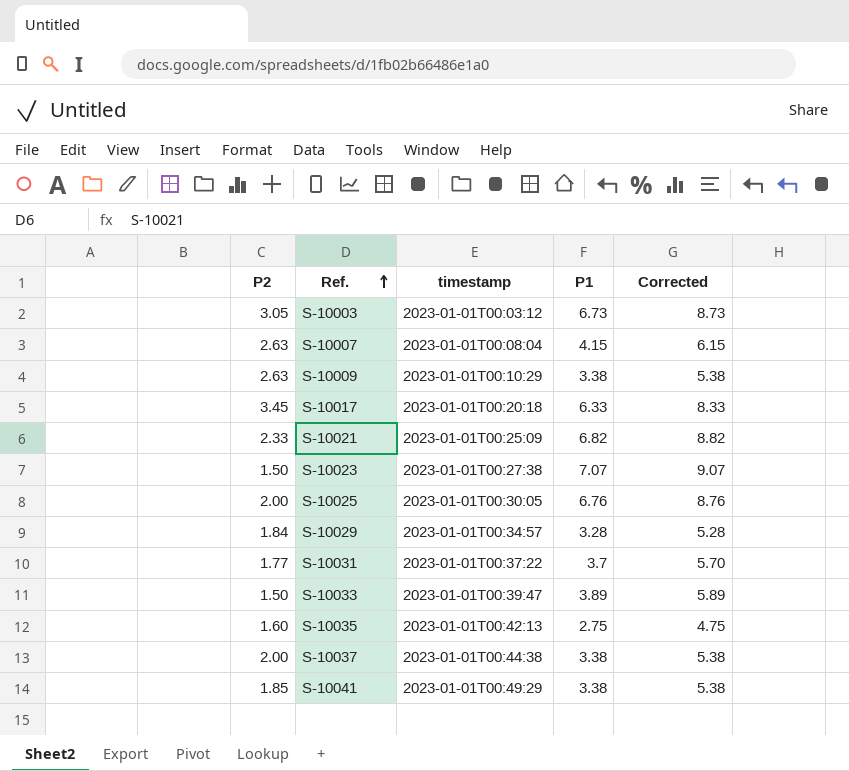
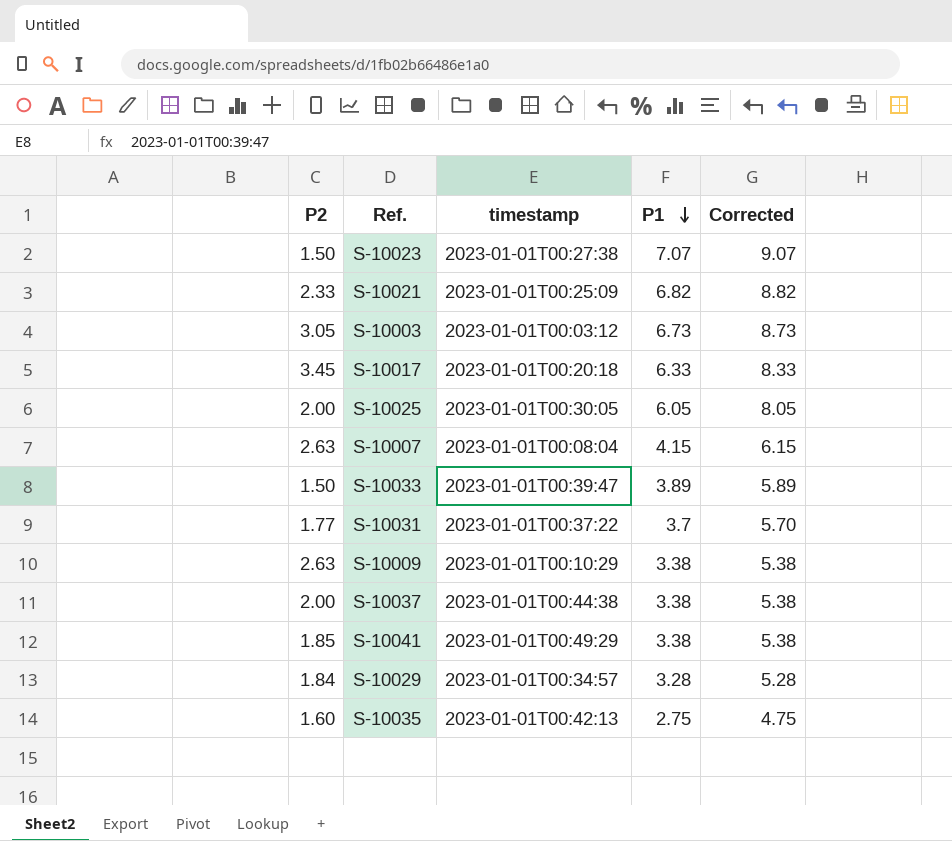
row order: Ref. ascending -> P1 descending
S-10025 | P1: 6.76 -> 6.05
S-10025 | Corrected: 8.76 -> 8.05

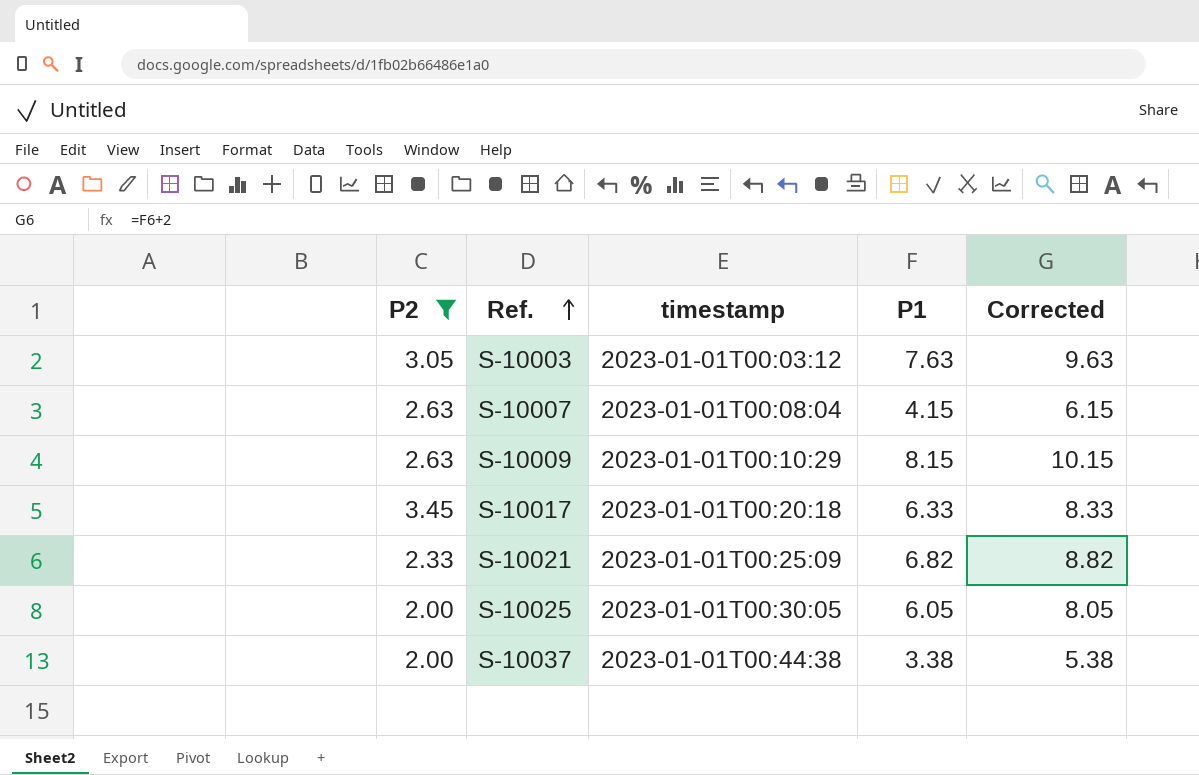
filter: none -> P2 >= 2.00
row order: P1 descending -> Ref. ascending
S-10003 | P1: 6.73 -> 7.63
S-10003 | Corrected: 8.73 -> 9.63
S-10009 | P1: 3.38 -> 8.15
S-10009 | Corrected: 5.38 -> 10.15

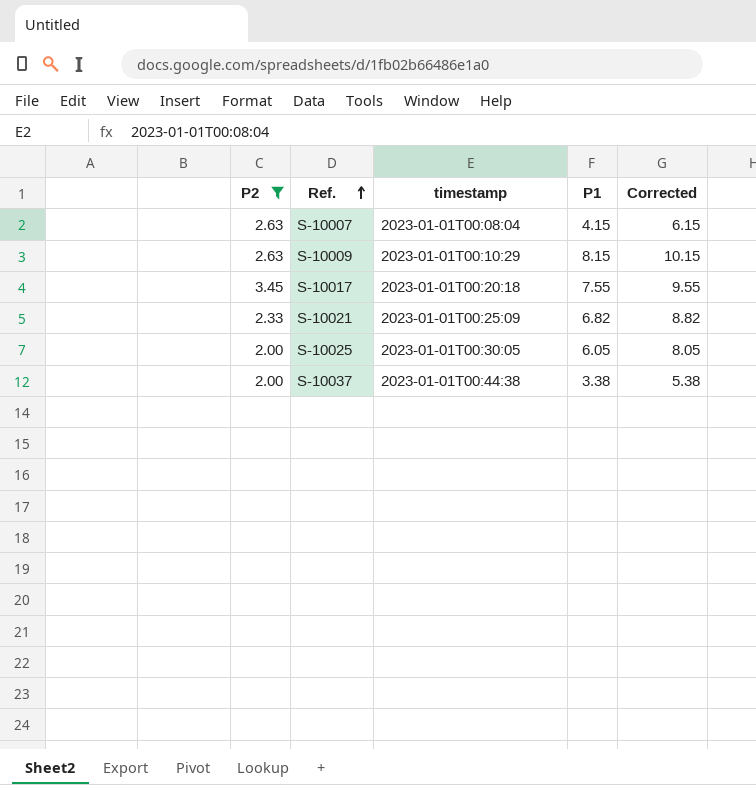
row S-10003: 3.05 | 2023-01-01T00:03:12 | 7.63 | 9.63 -> none
S-10017 | P1: 6.33 -> 7.55
S-10017 | Corrected: 8.33 -> 9.55

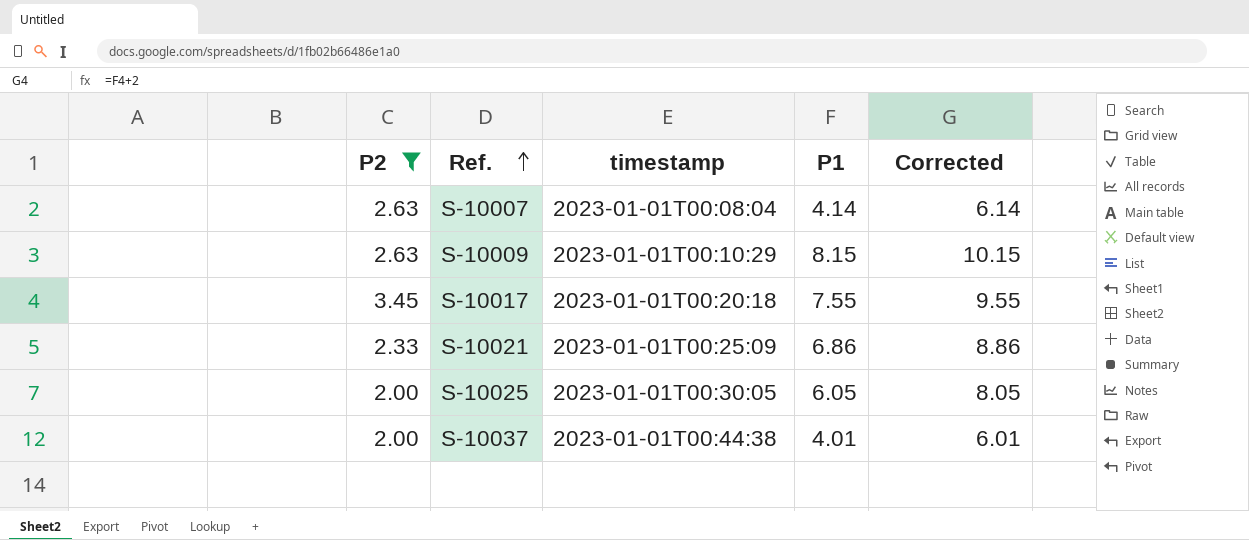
S-10007 | P1: 4.15 -> 4.14
S-10007 | Corrected: 6.15 -> 6.14
S-10021 | P1: 6.82 -> 6.86
S-10021 | Corrected: 8.82 -> 8.86
S-10037 | P1: 3.38 -> 4.01
S-10037 | Corrected: 5.38 -> 6.01

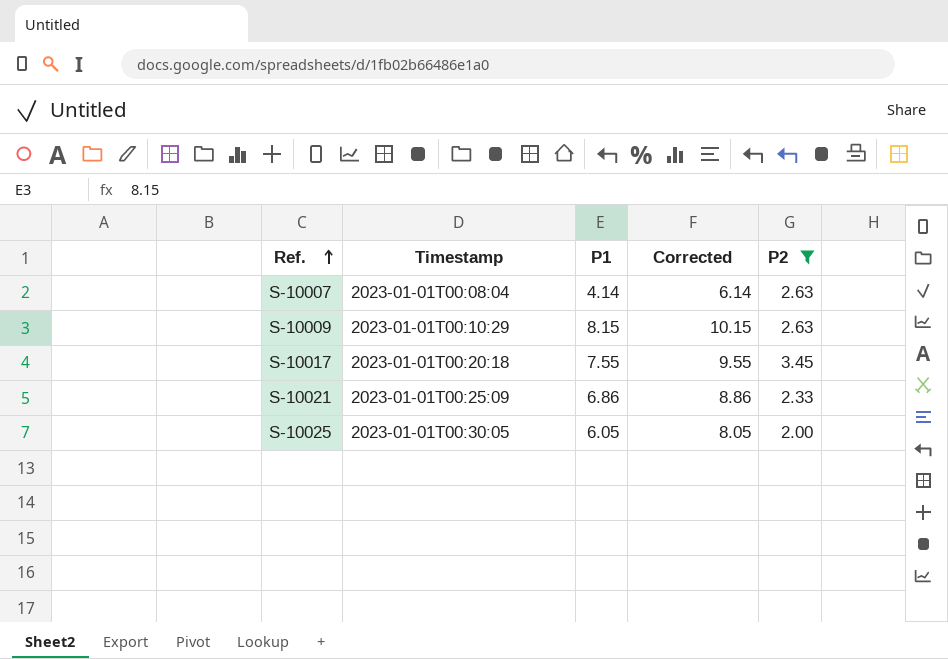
column name: timestamp -> Timestamp
column P2 | position: 1 -> 5
row S-10037: 2.00 | 2023-01-01T00:44:38 | 4.01 | 6.01 -> none

